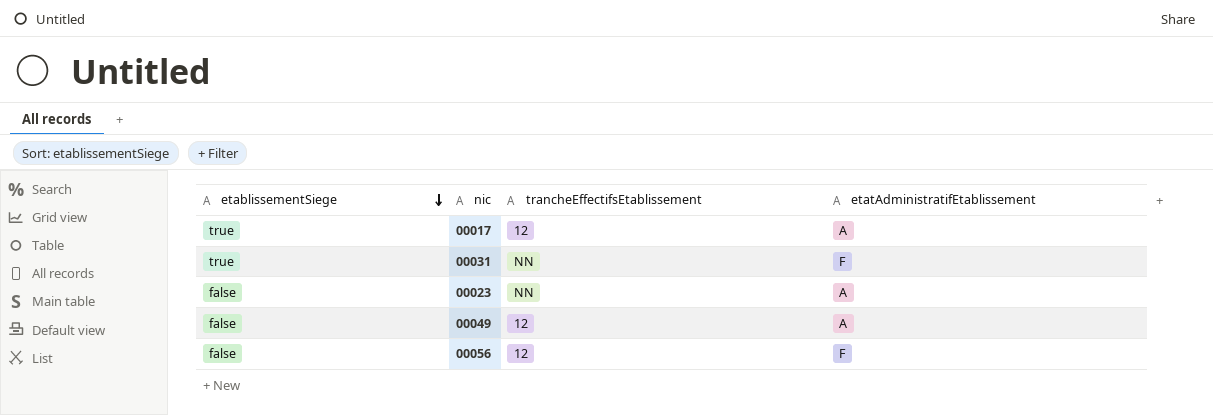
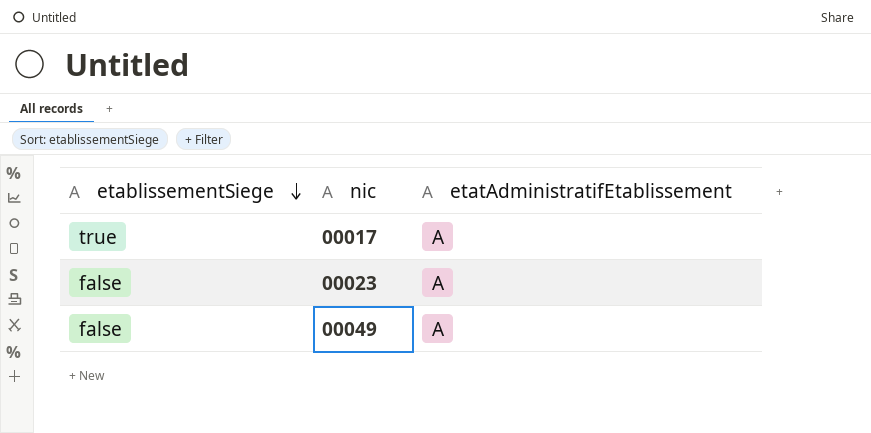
column trancheEffectifsEtablissement | position: 3 -> none
row 00031: true | NN | F -> none
row 00056: false | 12 | F -> none

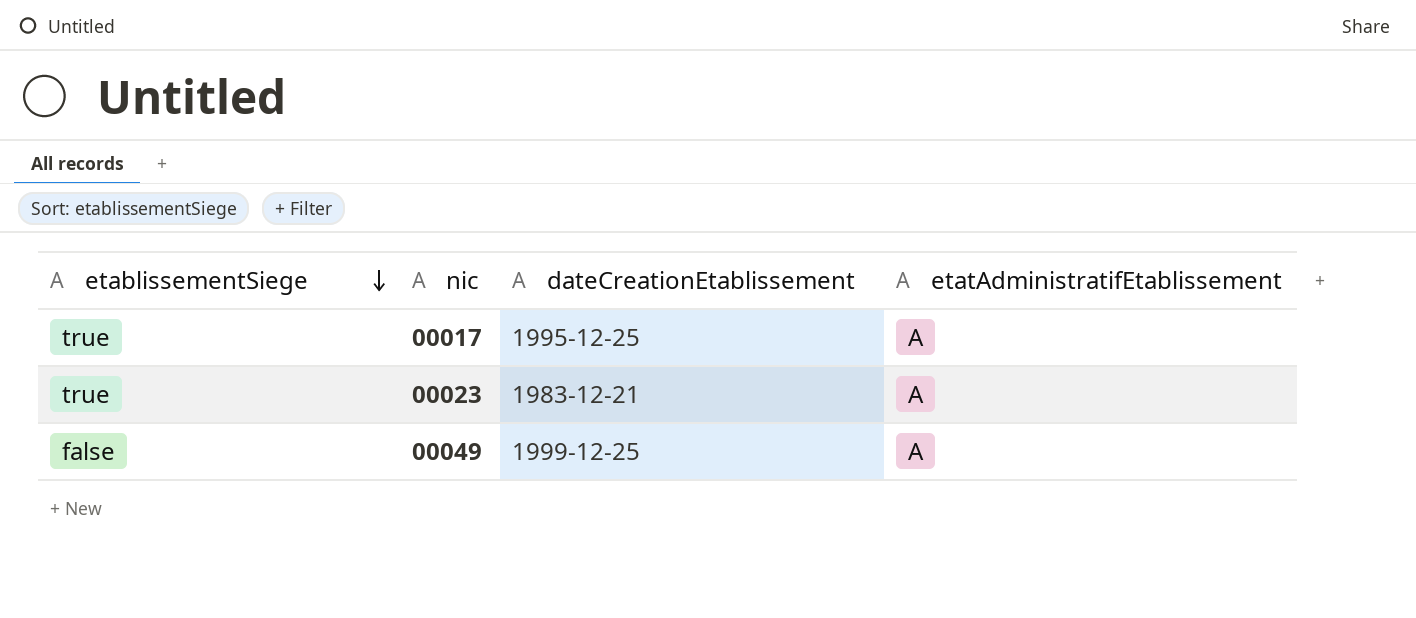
column dateCreationEtablissement | position: none -> 3
00023 | etablissementSiege: false -> true

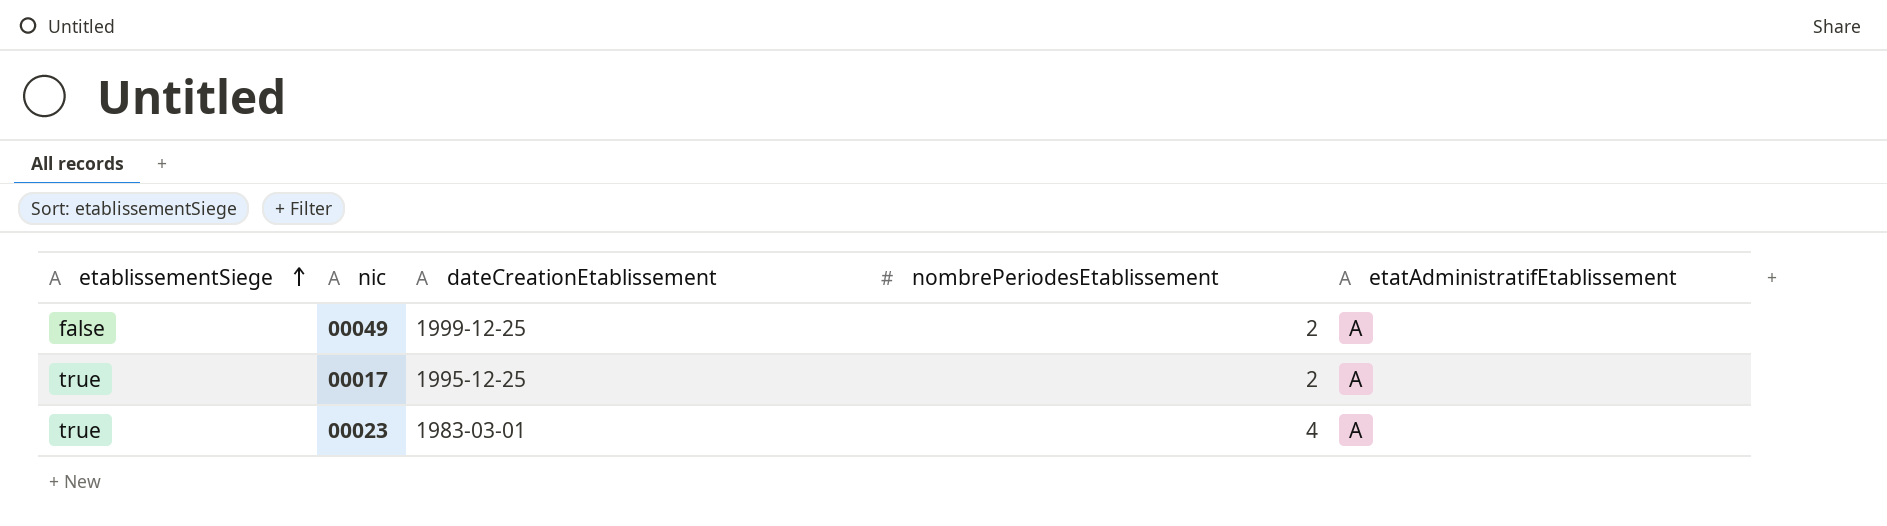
row order: etablissementSiege descending -> etablissementSiege ascending
column nombrePeriodesEtablissement | position: none -> 4
00023 | dateCreationEtablissement: 1983-12-21 -> 1983-03-01

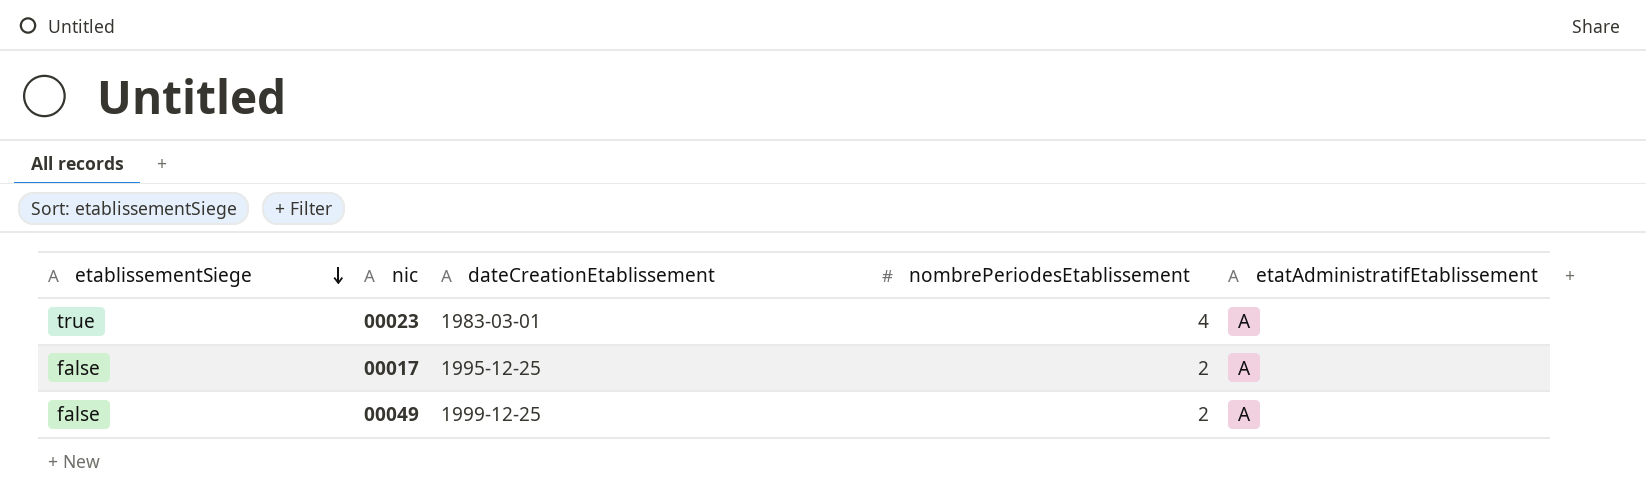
row order: etablissementSiege ascending -> etablissementSiege descending
00017 | etablissementSiege: true -> false

